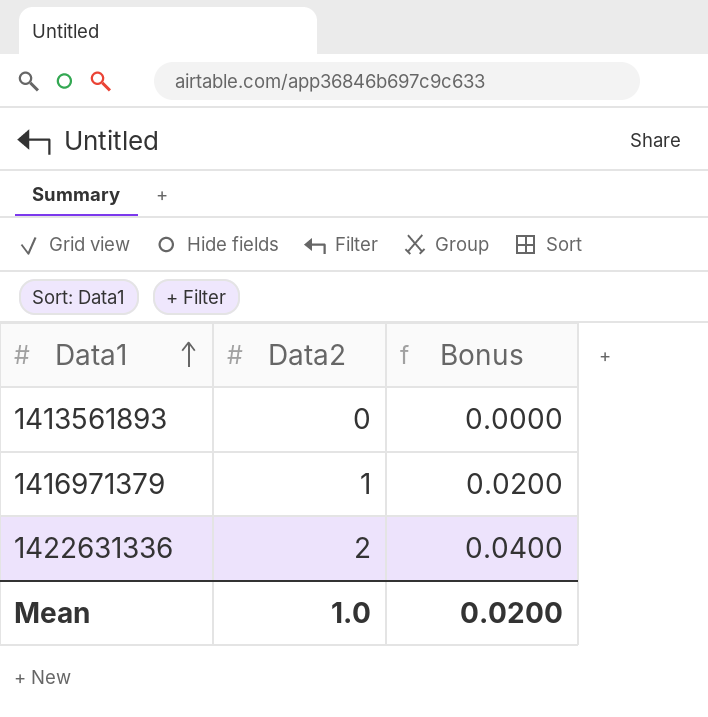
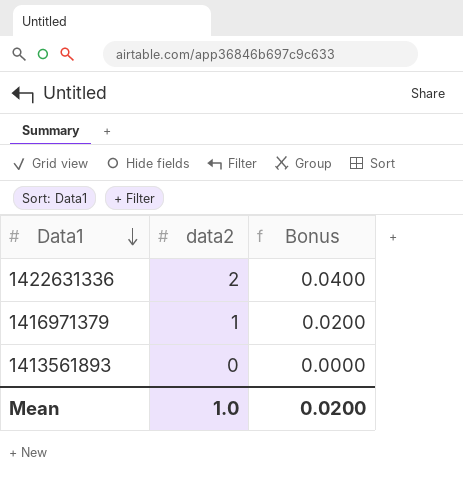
row order: Data1 ascending -> Data1 descending
column name: Data2 -> data2

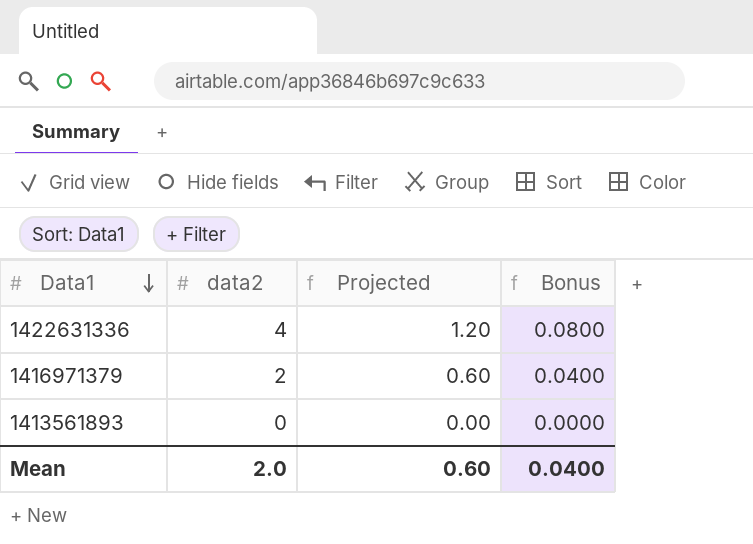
column Projected | formula: none -> [data2] * 0.3
1422631336 | data2: 2 -> 4
1422631336 | Bonus: 0.0400 -> 0.0800
1416971379 | data2: 1 -> 2
1416971379 | Bonus: 0.0200 -> 0.0400
Mean | data2: 1.0 -> 2.0
Mean | Bonus: 0.0200 -> 0.0400

